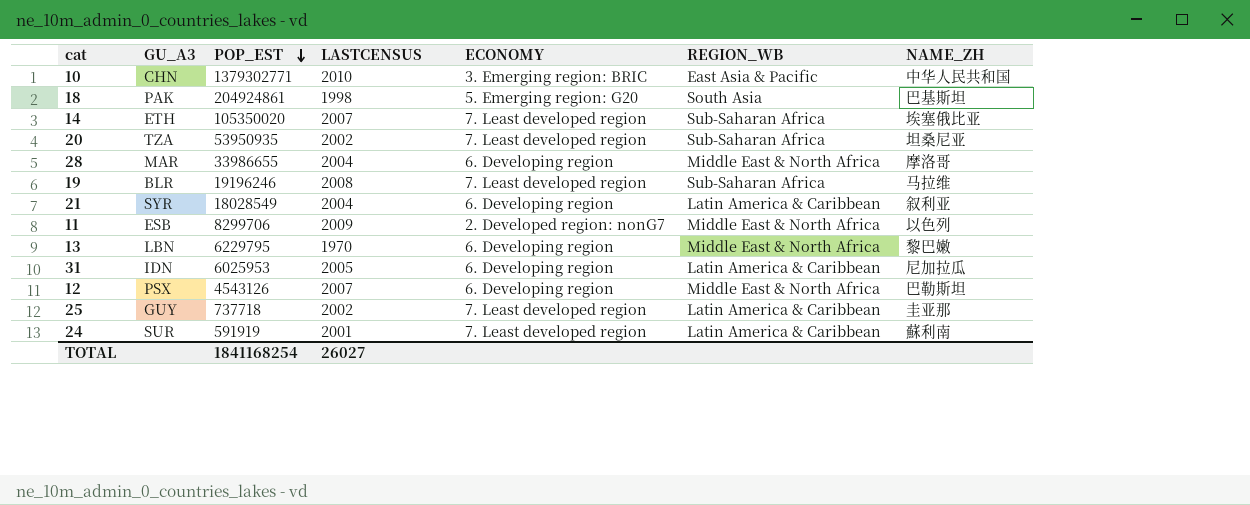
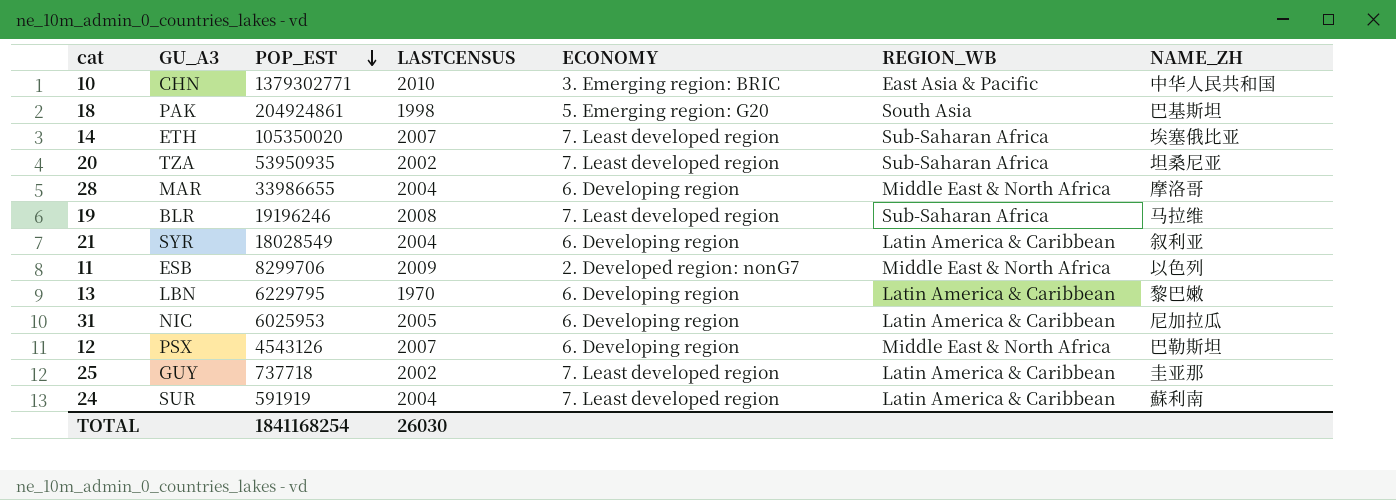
13 | REGION_WB: Middle East & North Africa -> Latin America & Caribbean
31 | GU_A3: IDN -> NIC
24 | LASTCENSUS: 2001 -> 2004
TOTAL | LASTCENSUS: 26027 -> 26030

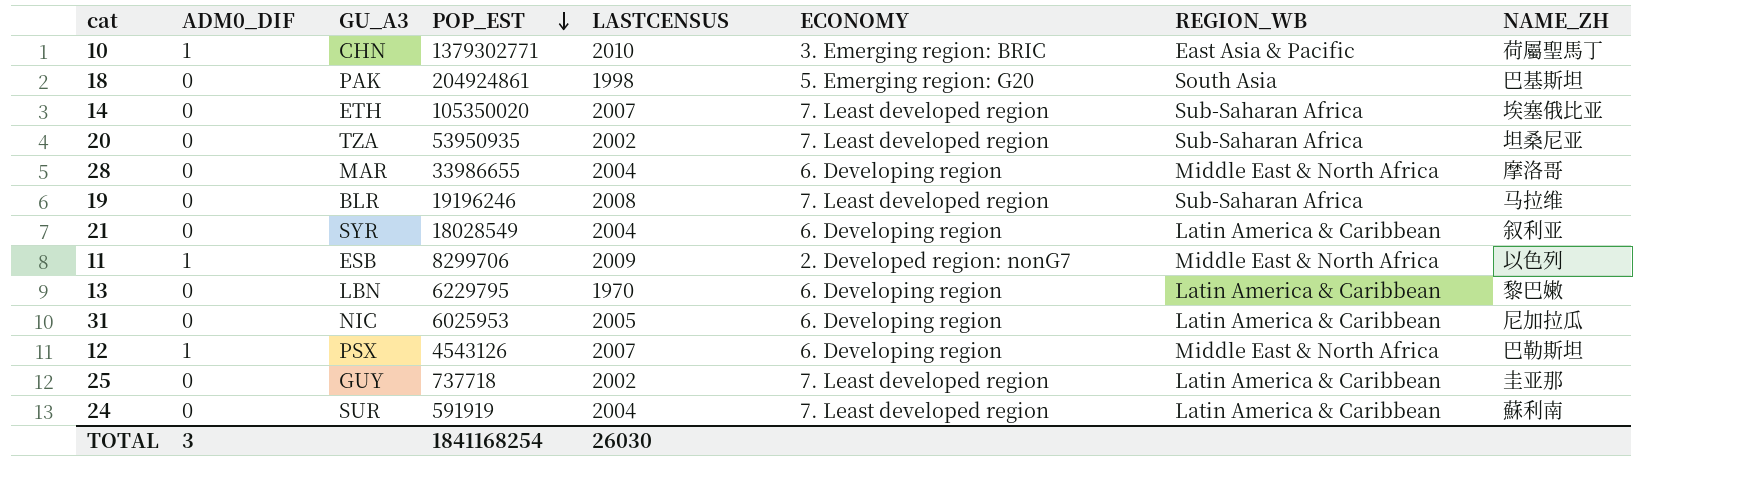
column ADM0_DIF | position: none -> 2
10 | NAME_ZH: 中华人民共和国 -> 荷屬聖馬丁

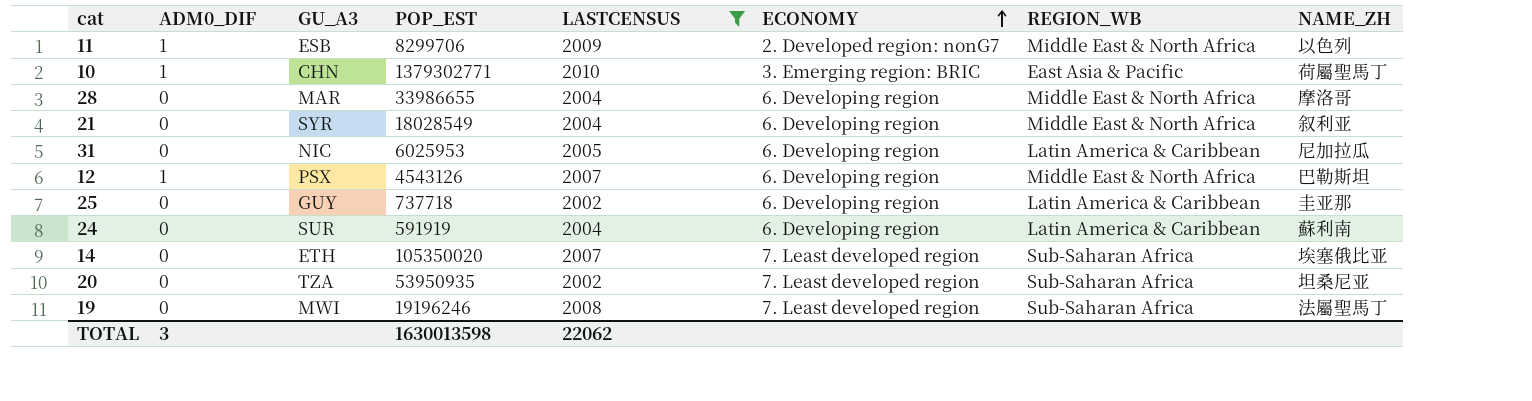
filter: none -> LASTCENSUS >= 2002
row order: POP_EST descending -> ECONOMY ascending
21 | REGION_WB: Latin America & Caribbean -> Middle East & North Africa
25 | ECONOMY: 7. Least developed region -> 6. Developing region
24 | ECONOMY: 7. Least developed region -> 6. Developing region
19 | GU_A3: BLR -> MWI
19 | NAME_ZH: 马拉维 -> 法屬聖馬丁
TOTAL | POP_EST: 1841168254 -> 1630013598
TOTAL | LASTCENSUS: 26030 -> 22062

